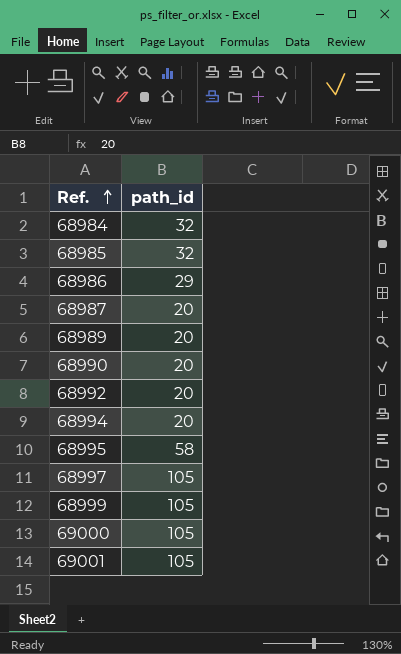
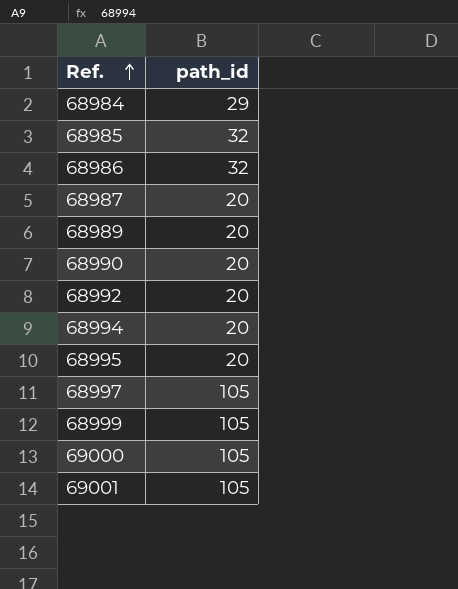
68984 | path_id: 32 -> 29
68986 | path_id: 29 -> 32
68995 | path_id: 58 -> 20

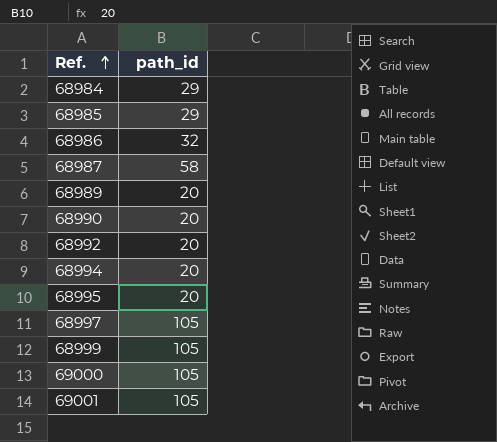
68985 | path_id: 32 -> 29
68987 | path_id: 20 -> 58

